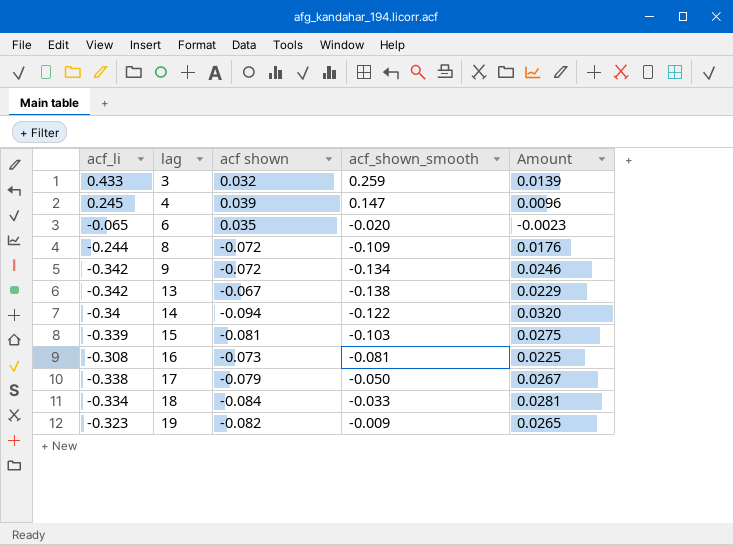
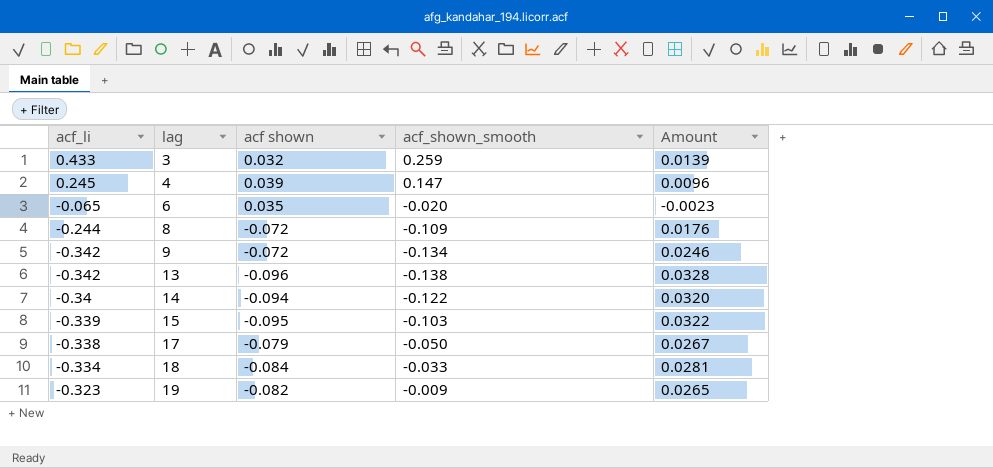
row 16: -0.308 | -0.073 | -0.081 | 0.0225 -> none
13 | acf shown: -0.067 -> -0.096
13 | Amount: 0.0229 -> 0.0328
15 | acf shown: -0.081 -> -0.095
15 | Amount: 0.0275 -> 0.0322

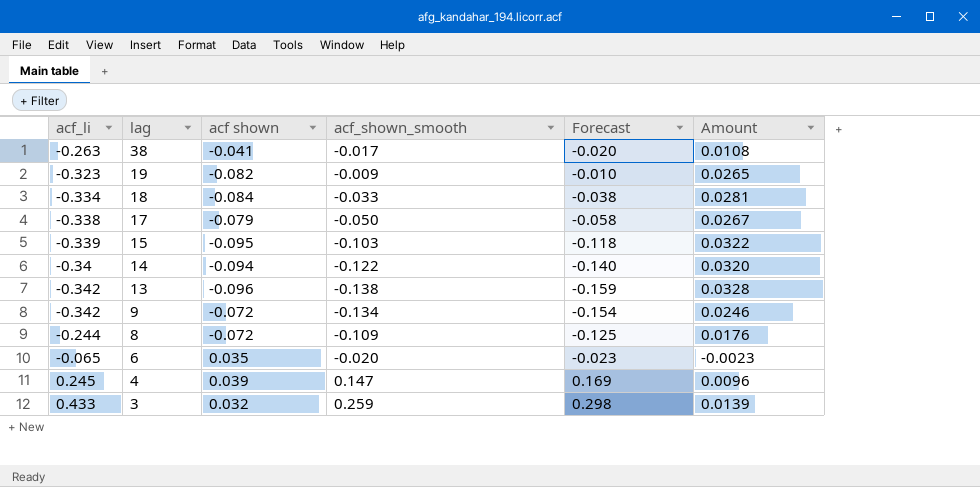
row order: lag ascending -> lag descending
column Forecast | formula: none -> [acf_shown_smooth] * 1.15
row 38: none -> -0.263 | -0.041 | -0.017 | -0.020 | 0.0108

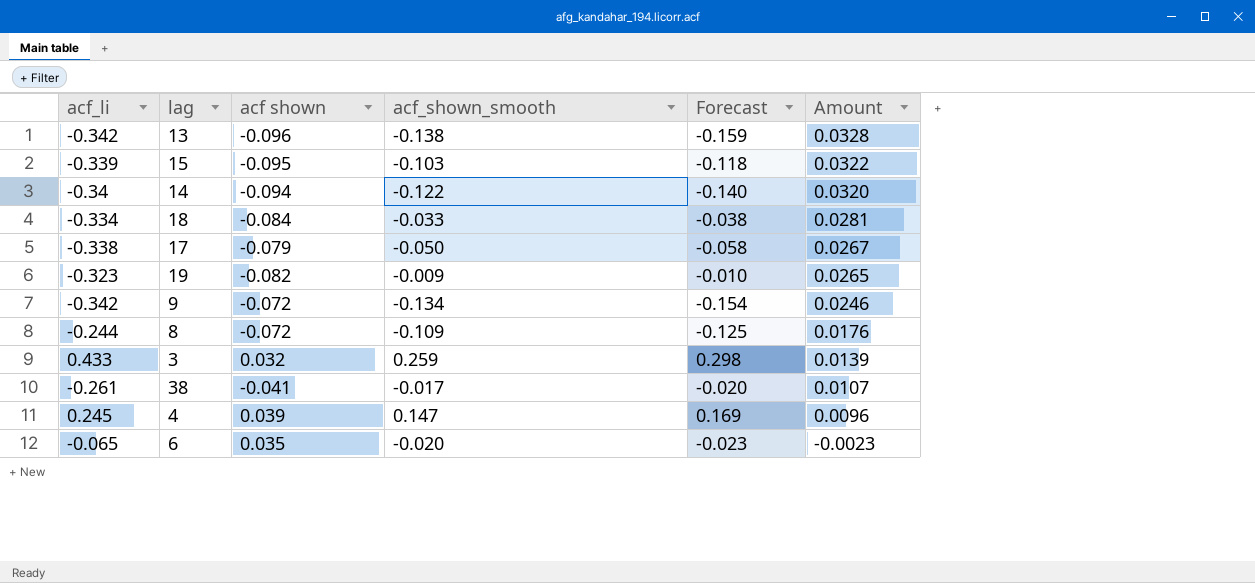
row order: lag descending -> Amount descending
38 | acf_li: -0.263 -> -0.261
38 | Amount: 0.0108 -> 0.0107

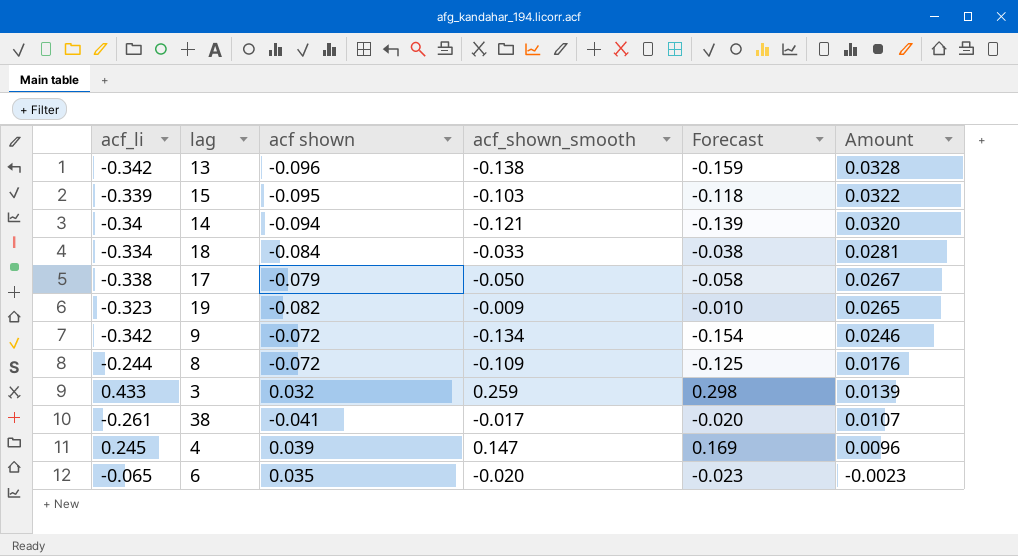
14 | acf_shown_smooth: -0.122 -> -0.121
14 | Forecast: -0.140 -> -0.139

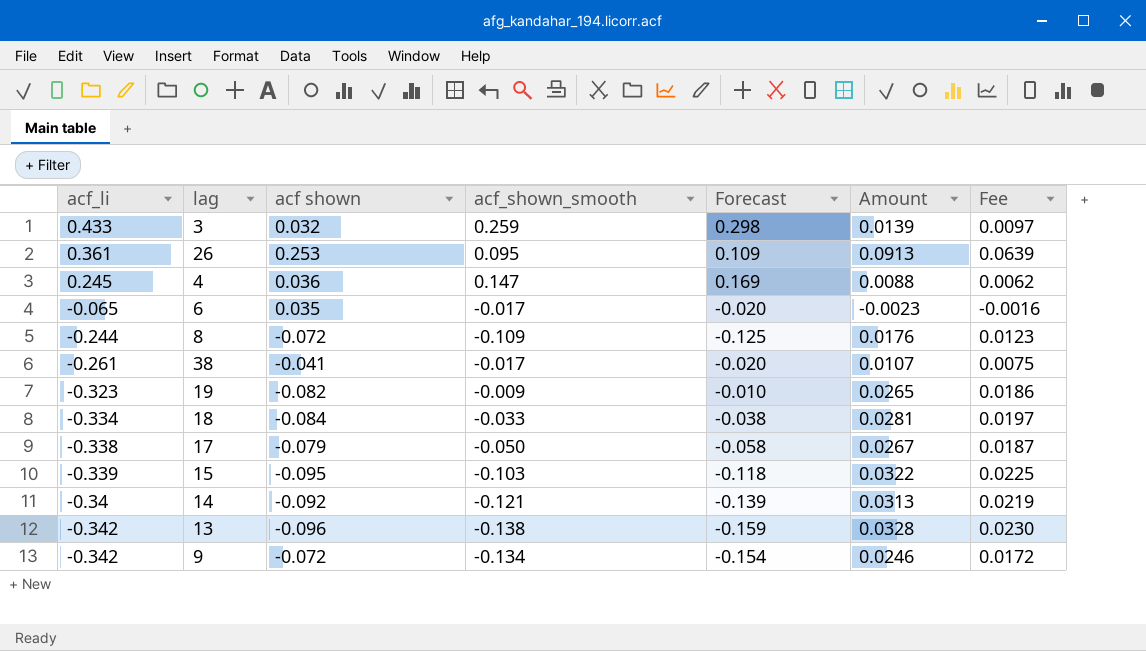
row order: Amount descending -> acf_li descending
column Fee | formula: none -> [Amount] * 0.7
row 26: none -> 0.361 | 0.253 | 0.095 | 0.109 | 0.0913 | 0.0639
4 | acf shown: 0.039 -> 0.036
4 | Amount: 0.0096 -> 0.0088
6 | acf_shown_smooth: -0.020 -> -0.017
6 | Forecast: -0.023 -> -0.020
14 | acf shown: -0.094 -> -0.092
14 | Amount: 0.0320 -> 0.0313

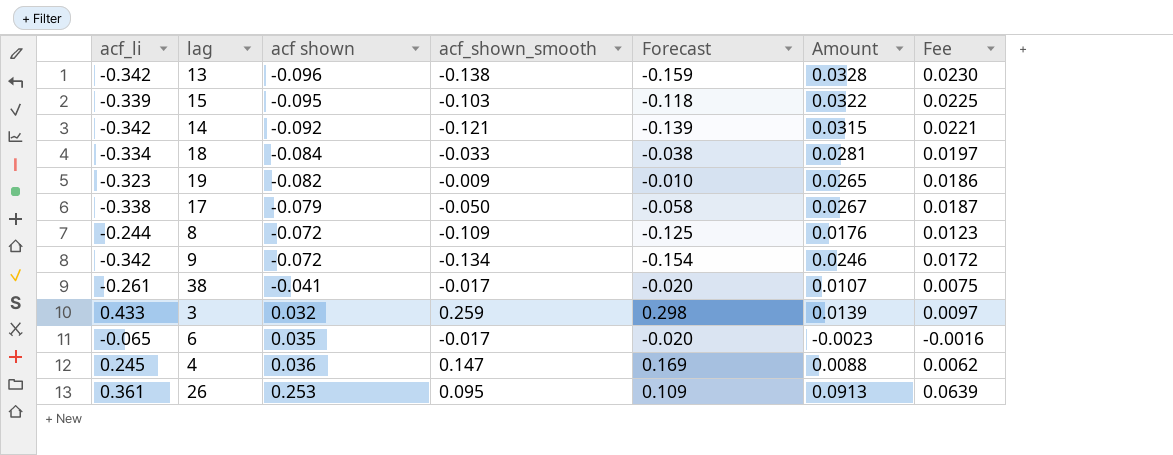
row order: acf_li descending -> acf shown ascending
14 | acf_li: -0.34 -> -0.342
14 | Amount: 0.0313 -> 0.0315
14 | Fee: 0.0219 -> 0.0221

